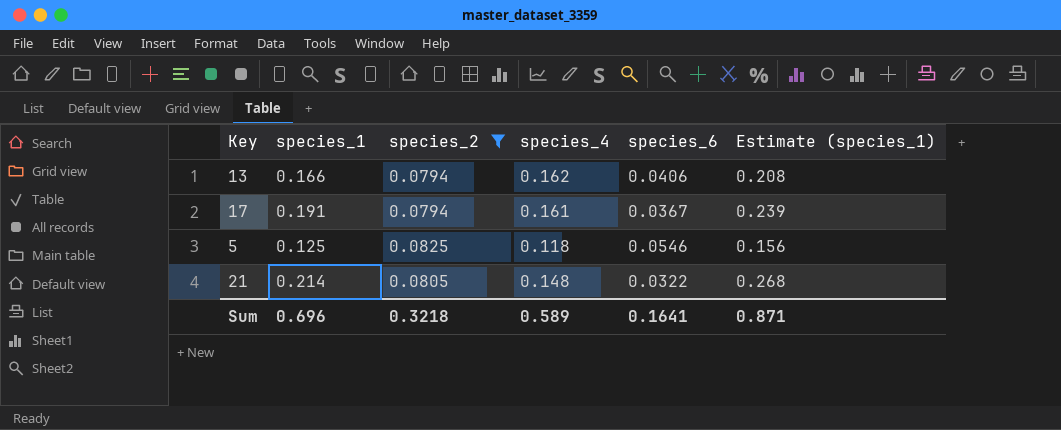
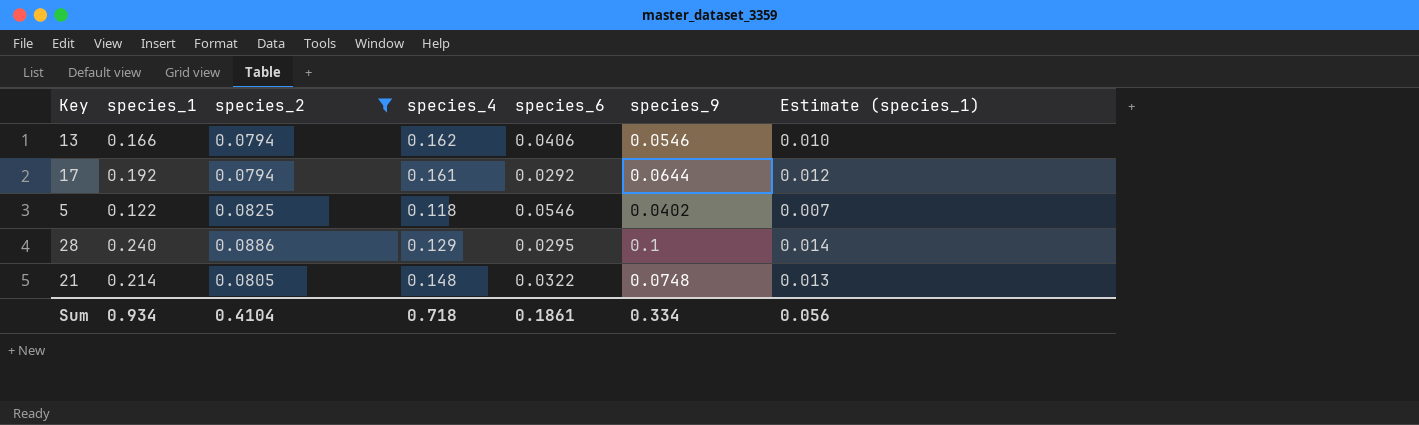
column species_9 | position: none -> 6
column Estimate (species_1) | formula: [species_1] * 1.25 -> [species_1] * 0.06
17 | species_1: 0.191 -> 0.192
17 | species_6: 0.0367 -> 0.0292
5 | species_1: 0.125 -> 0.122
row 28: none -> 0.240 | 0.0886 | 0.129 | 0.0295 | 0.1 | 0.014
Sum | species_1: 0.696 -> 0.934
Sum | species_2: 0.3218 -> 0.4104
Sum | species_4: 0.589 -> 0.718
Sum | species_6: 0.1641 -> 0.1861
Sum | Estimate (species_1): 0.871 -> 0.056

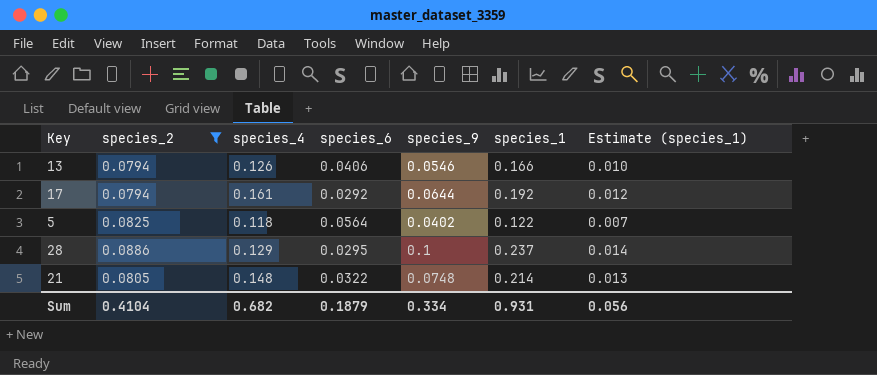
column species_1 | position: 2 -> 6
13 | species_4: 0.162 -> 0.126
5 | species_6: 0.0546 -> 0.0564
28 | species_1: 0.240 -> 0.237
Sum | species_4: 0.718 -> 0.682
Sum | species_6: 0.1861 -> 0.1879
Sum | species_1: 0.934 -> 0.931

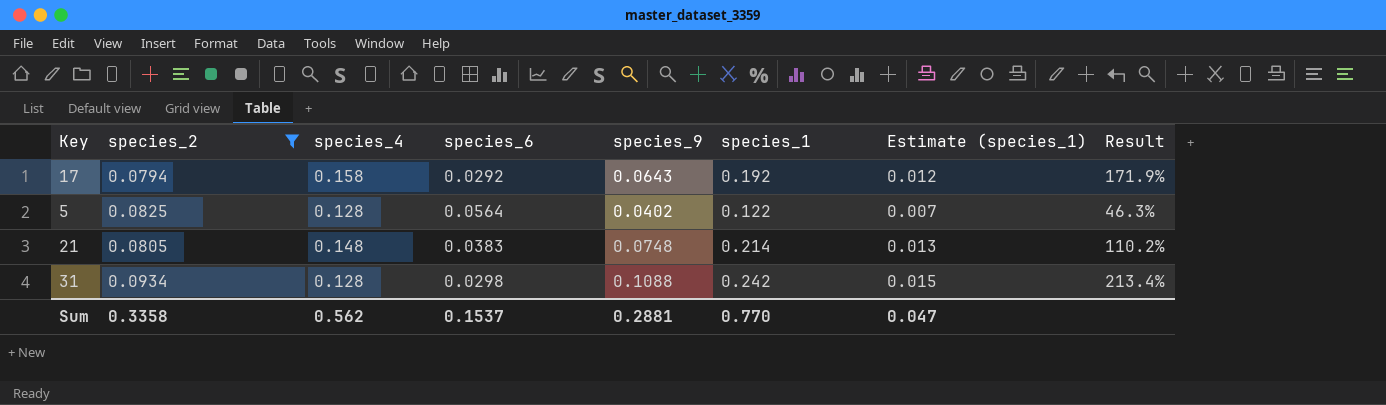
column Result | formula: none -> ([species_2] - [species_6]) / [species_6]
row 13: 0.0794 | 0.126 | 0.0406 | 0.0546 | 0.166 | 0.010 -> none
row 28: 0.0886 | 0.129 | 0.0295 | 0.1 | 0.237 | 0.014 -> none
17 | species_4: 0.161 -> 0.158
17 | species_9: 0.0644 -> 0.0643
5 | species_4: 0.118 -> 0.128
21 | species_6: 0.0322 -> 0.0383
row 31: none -> 0.0934 | 0.128 | 0.0298 | 0.1088 | 0.242 | 0.015 | 213.4%
Sum | species_2: 0.4104 -> 0.3358
Sum | species_4: 0.682 -> 0.562
Sum | species_6: 0.1879 -> 0.1537
Sum | species_9: 0.334 -> 0.2881
Sum | species_1: 0.931 -> 0.770
Sum | Estimate (species_1): 0.056 -> 0.047

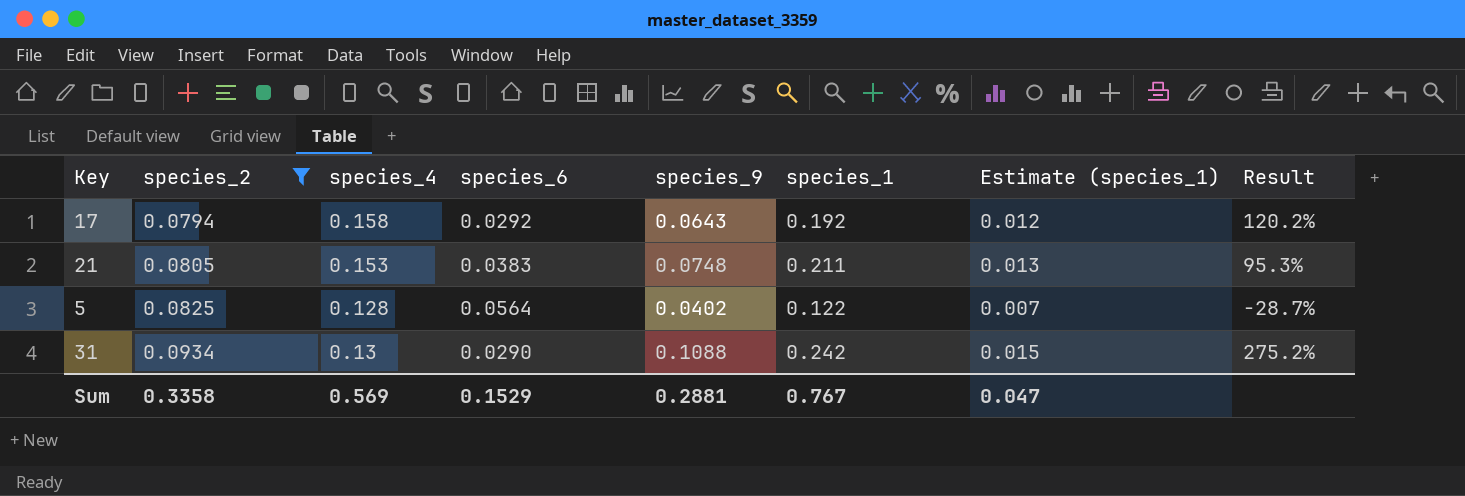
row order: none -> species_2 ascending
column Result | formula: ([species_2] - [species_6]) / [species_6] -> ([species_9] - [species_6]) / [species_6]
21 | species_4: 0.148 -> 0.153
21 | species_1: 0.214 -> 0.211
31 | species_4: 0.128 -> 0.13
31 | species_6: 0.0298 -> 0.0290
Sum | species_4: 0.562 -> 0.569
Sum | species_6: 0.1537 -> 0.1529
Sum | species_1: 0.770 -> 0.767

